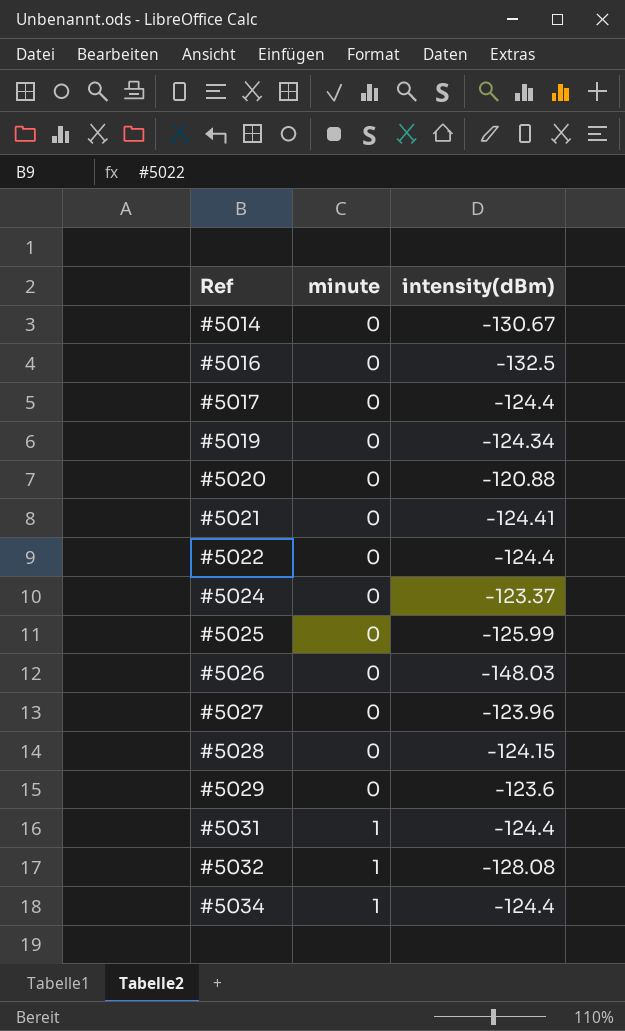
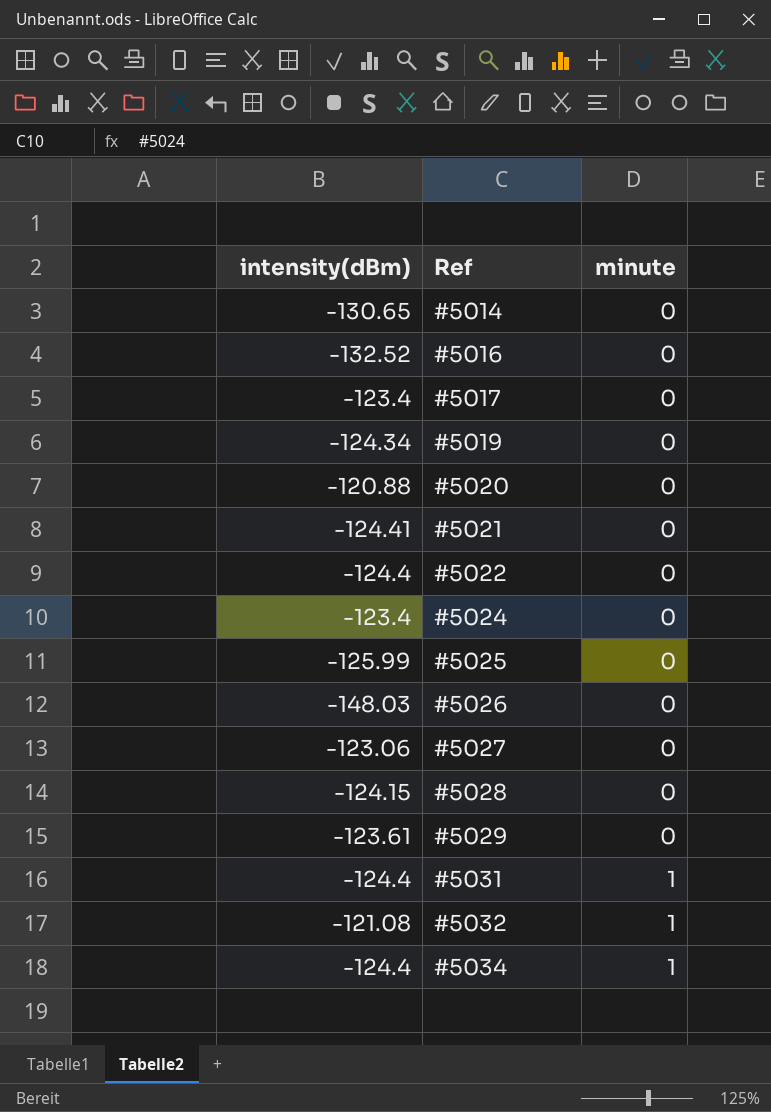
column intensity(dBm) | position: 3 -> 1
#5014 | intensity(dBm): -130.67 -> -130.65
#5016 | intensity(dBm): -132.5 -> -132.52
#5017 | intensity(dBm): -124.4 -> -123.4
#5024 | intensity(dBm): -123.37 -> -123.4
#5027 | intensity(dBm): -123.96 -> -123.06
#5029 | intensity(dBm): -123.6 -> -123.61
#5032 | intensity(dBm): -128.08 -> -121.08

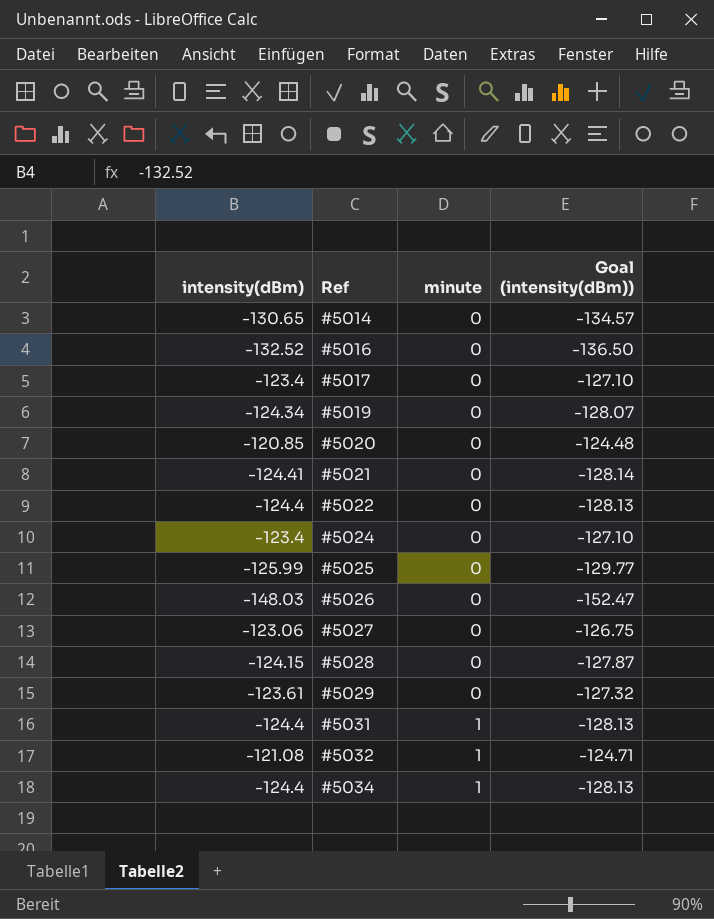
column Goal (intensity(dBm)) | formula: none -> [intensity(dBm)] * 1.03
#5020 | intensity(dBm): -120.88 -> -120.85

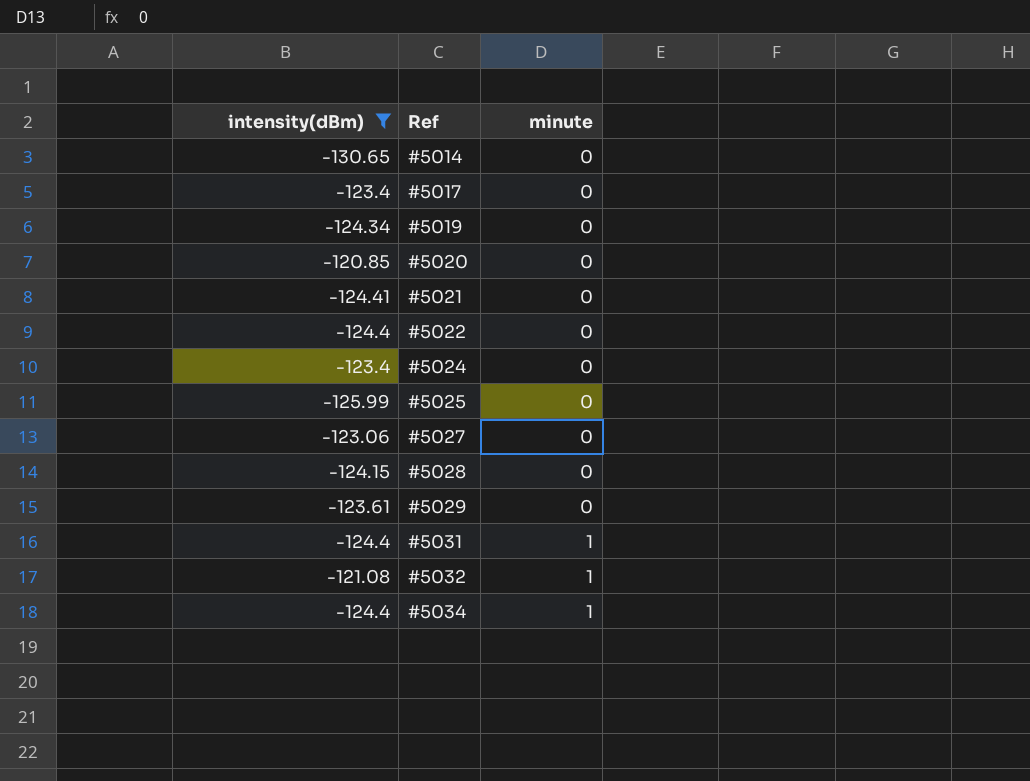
filter: none -> intensity(dBm) >= -130.65
column Goal (intensity(dBm)) | formula: [intensity(dBm)] * 1.03 -> none

